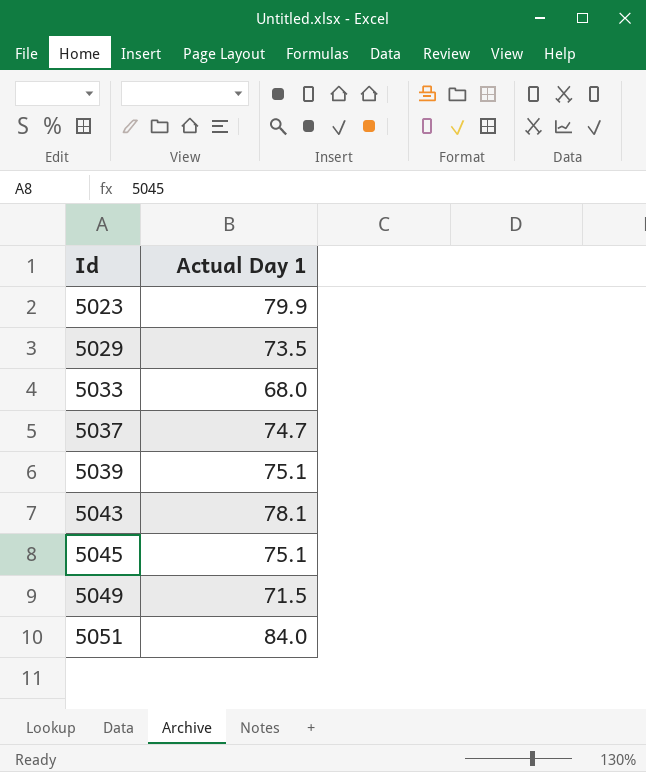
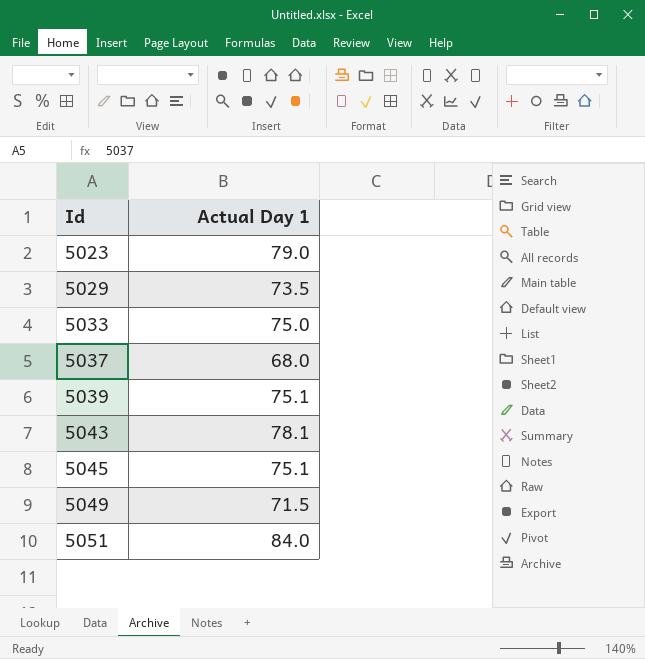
5023 | Actual Day 1: 79.9 -> 79.0
5033 | Actual Day 1: 68.0 -> 75.0
5037 | Actual Day 1: 74.7 -> 68.0

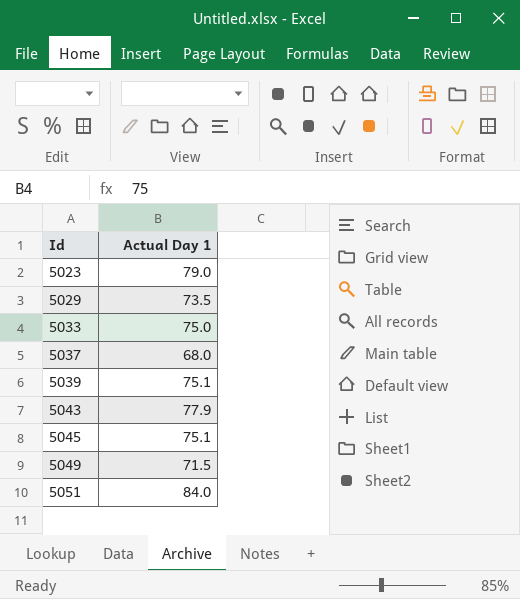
5043 | Actual Day 1: 78.1 -> 77.9

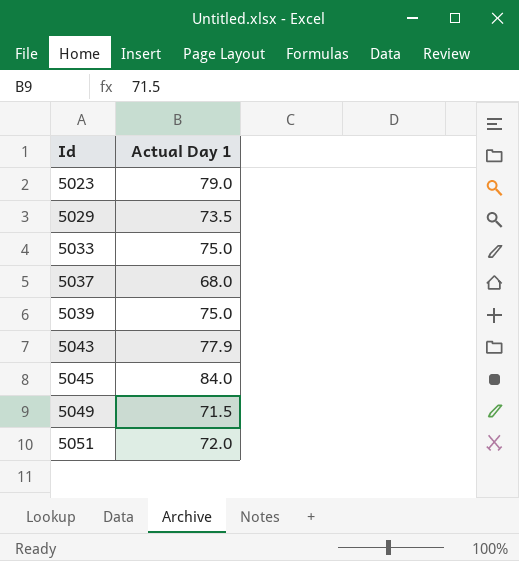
5039 | Actual Day 1: 75.1 -> 75.0
5045 | Actual Day 1: 75.1 -> 84.0
5051 | Actual Day 1: 84.0 -> 72.0

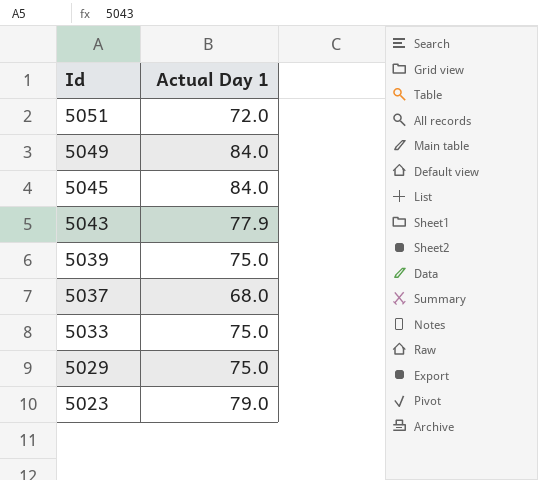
row order: Id ascending -> Id descending
5049 | Actual Day 1: 71.5 -> 84.0
5029 | Actual Day 1: 73.5 -> 75.0

